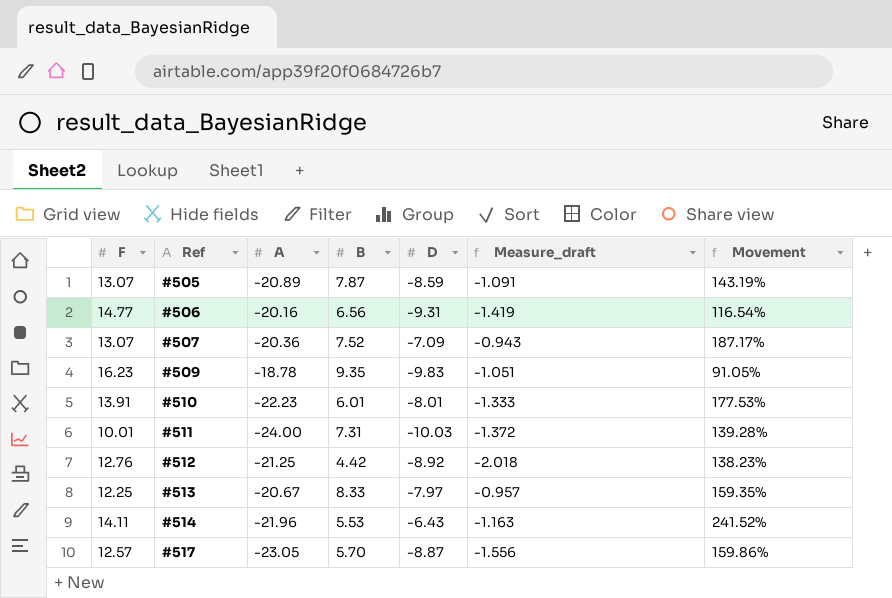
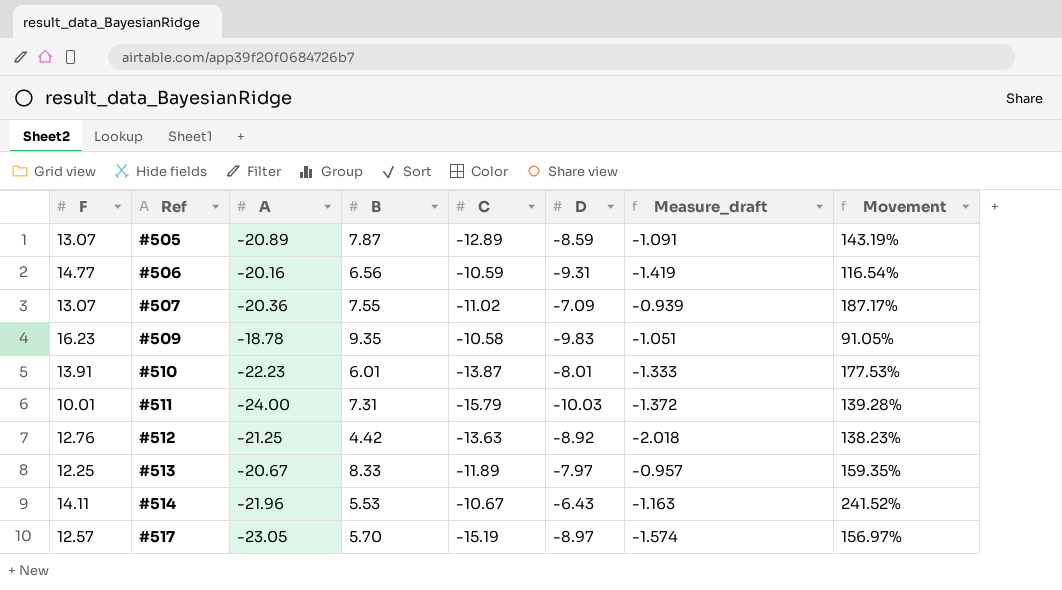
column C | position: none -> 5
#507 | B: 7.52 -> 7.55
#507 | Measure_draft: -0.943 -> -0.939
#517 | D: -8.87 -> -8.97
#517 | Measure_draft: -1.556 -> -1.574
#517 | Movement: 159.86% -> 156.97%

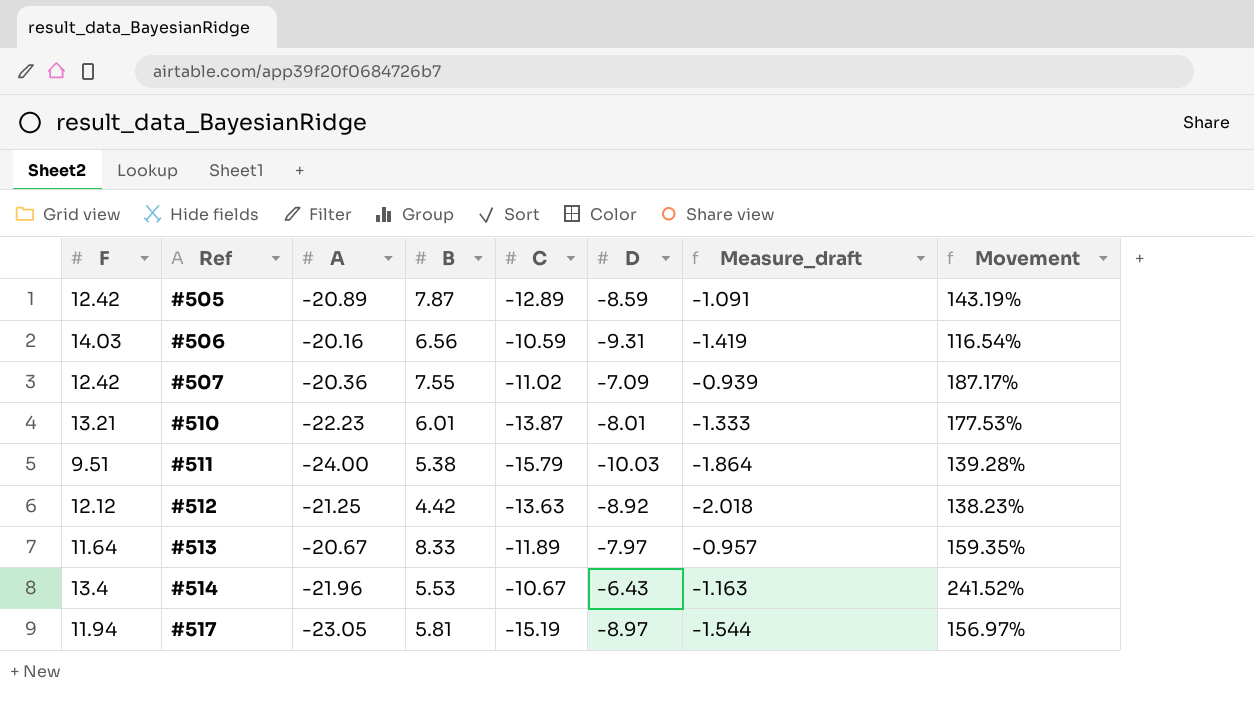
row #509: 16.23 | -18.78 | 9.35 | -10.58 | -9.83 | -1.051 | 91.05% -> none
#505 | F: 13.07 -> 12.42
#506 | F: 14.77 -> 14.03
#507 | F: 13.07 -> 12.42
#510 | F: 13.91 -> 13.21
#511 | F: 10.01 -> 9.51
#511 | B: 7.31 -> 5.38
#511 | Measure_draft: -1.372 -> -1.864
#512 | F: 12.76 -> 12.12
#513 | F: 12.25 -> 11.64
#514 | F: 14.11 -> 13.4
#517 | F: 12.57 -> 11.94
#517 | B: 5.70 -> 5.81
#517 | Measure_draft: -1.574 -> -1.544

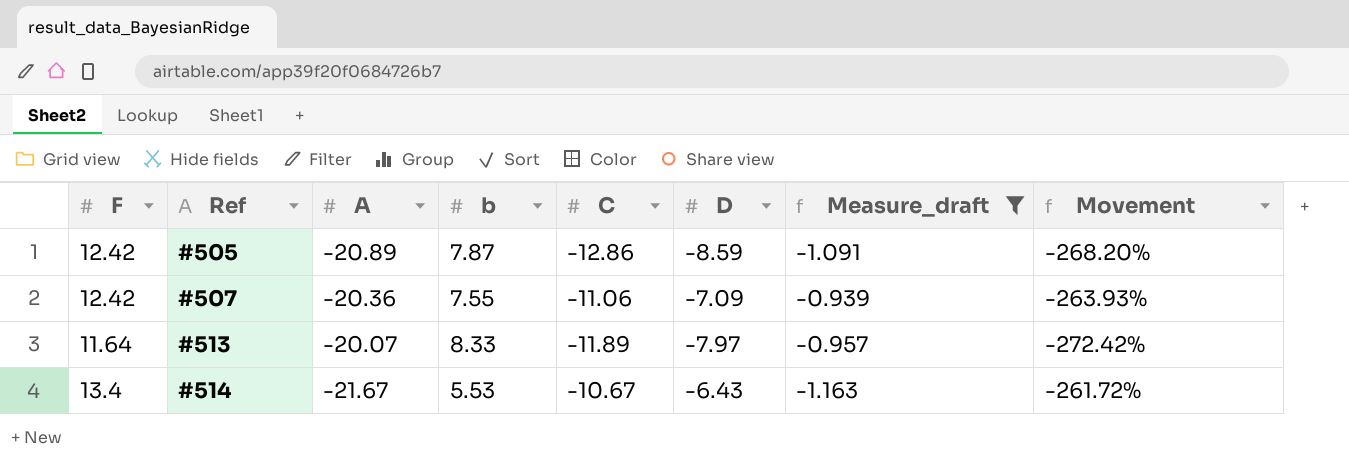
filter: none -> Measure_draft >= -1.163
column name: B -> b
column Movement | formula: ([A] - [D]) / [D] -> ([A] - [F]) / [F]
#505 | C: -12.89 -> -12.86
#507 | C: -11.02 -> -11.06
#513 | A: -20.67 -> -20.07
#514 | A: -21.96 -> -21.67

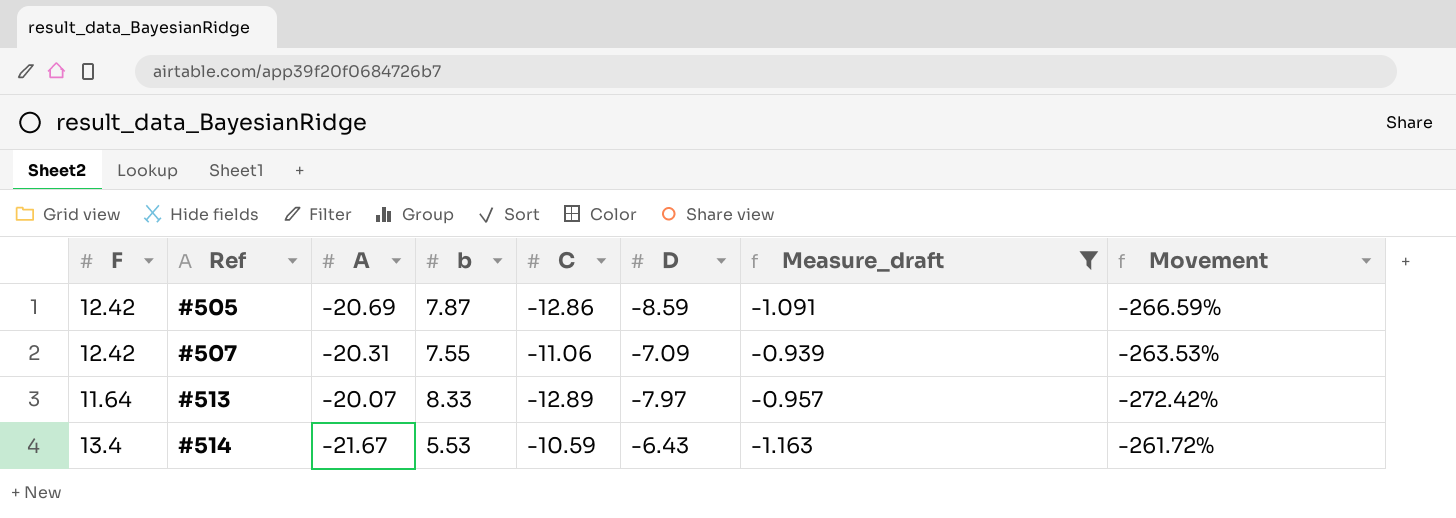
#505 | A: -20.89 -> -20.69
#505 | Movement: -268.20% -> -266.59%
#507 | A: -20.36 -> -20.31
#507 | Movement: -263.93% -> -263.53%
#513 | C: -11.89 -> -12.89
#514 | C: -10.67 -> -10.59

